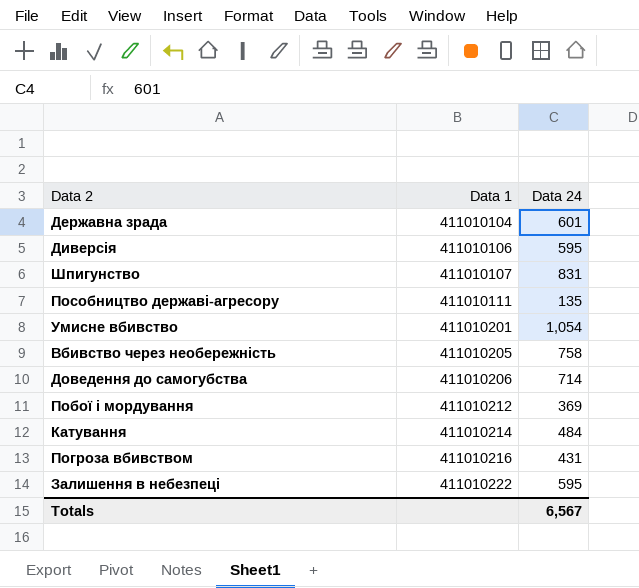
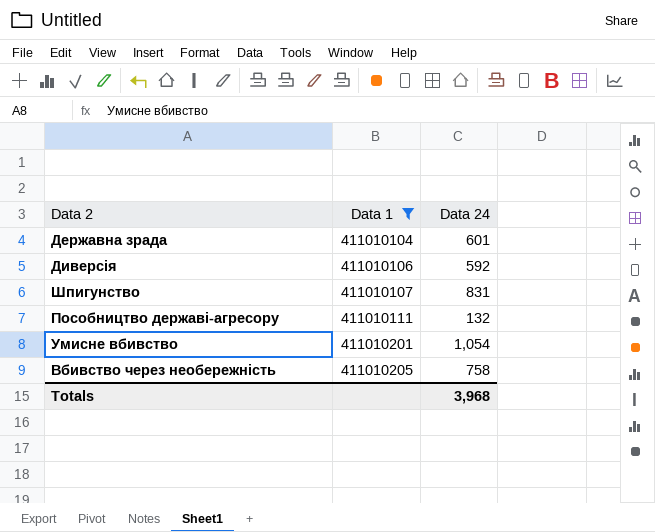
filter: none -> Data 1 <= 411010205
Диверсія | Data 24: 595 -> 592
Пособництво державі-агресору | Data 24: 135 -> 132
Totals | Data 24: 6,567 -> 3,968

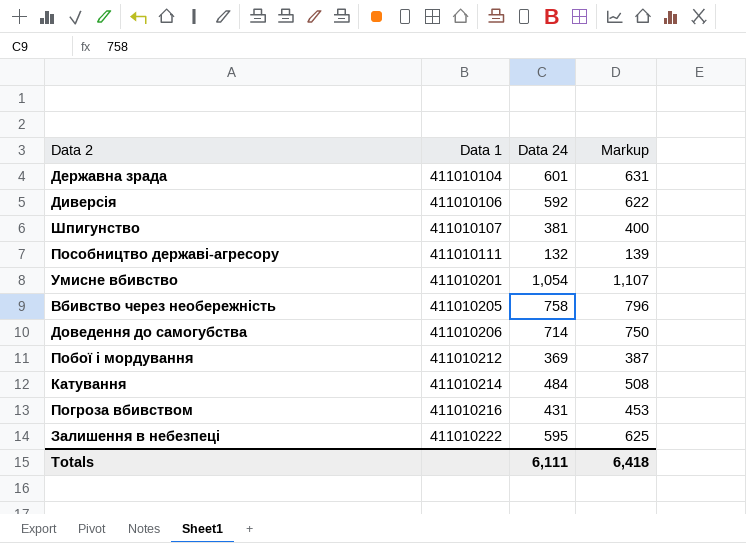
filter: Data 1 <= 411010205 -> none
column Markup | formula: none -> [Data 24] * 1.05
Шпигунство | Data 24: 831 -> 381
Totals | Data 24: 3,968 -> 6,111

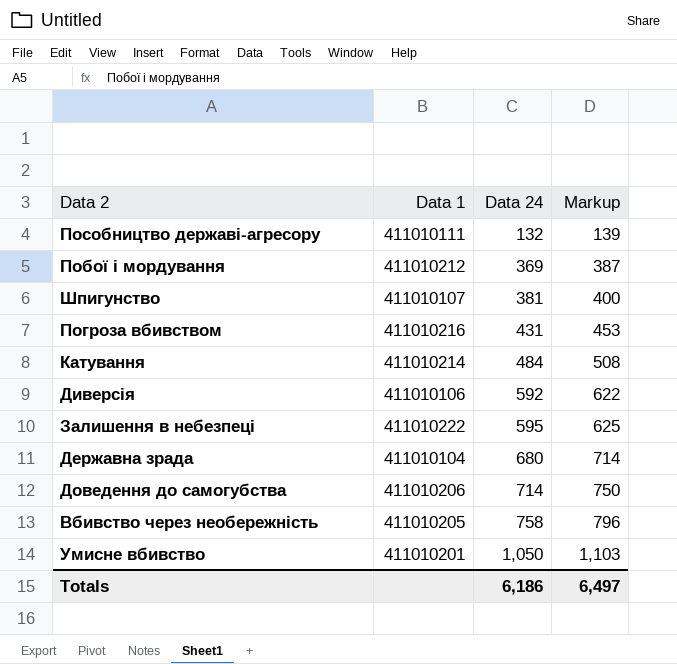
row order: Data 1 ascending -> Data 24 ascending
Державна зрада | Data 24: 601 -> 680
Державна зрада | Markup: 631 -> 714
Умисне вбивство | Data 24: 1,054 -> 1,050
Умисне вбивство | Markup: 1,107 -> 1,103
Totals | Data 24: 6,111 -> 6,186
Totals | Markup: 6,418 -> 6,497

